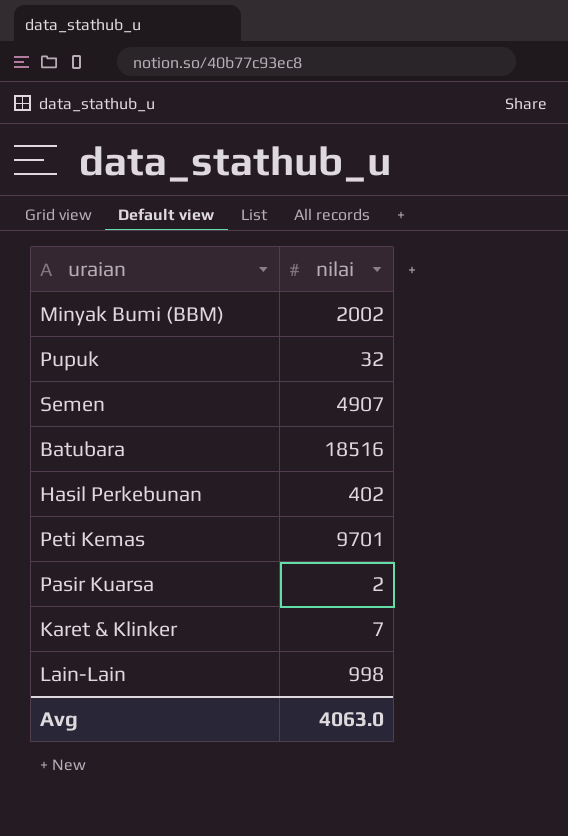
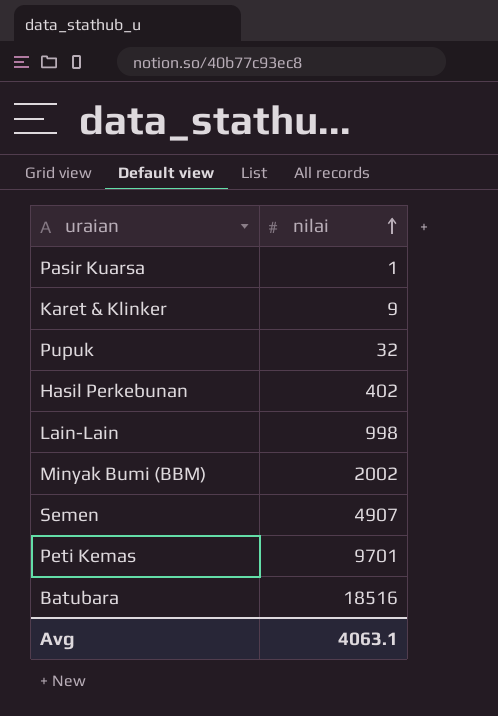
row order: none -> nilai ascending
Pasir Kuarsa | nilai: 2 -> 1
Karet & Klinker | nilai: 7 -> 9
Avg | nilai: 4063.0 -> 4063.1

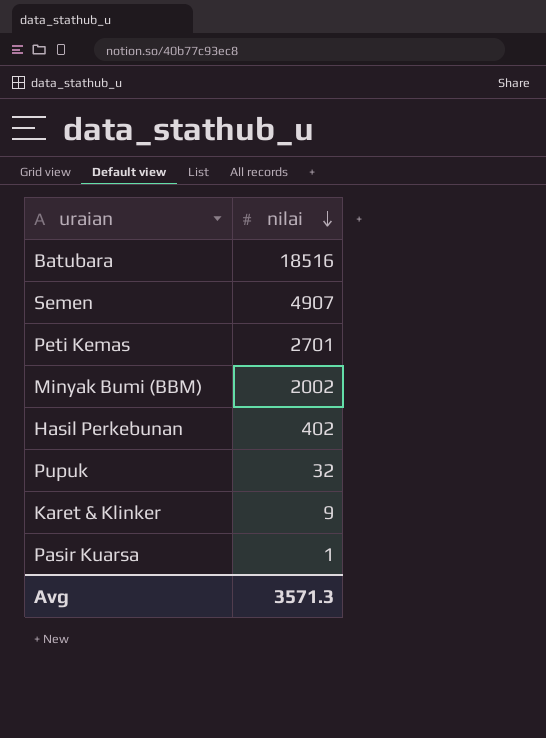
row order: nilai ascending -> nilai descending
row Lain-Lain: 998 -> none
Peti Kemas | nilai: 9701 -> 2701
Avg | nilai: 4063.1 -> 3571.3

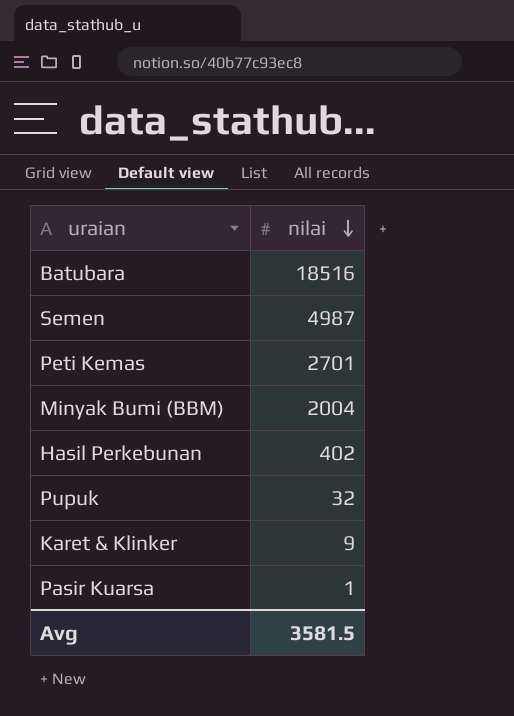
Semen | nilai: 4907 -> 4987
Minyak Bumi (BBM) | nilai: 2002 -> 2004
Avg | nilai: 3571.3 -> 3581.5

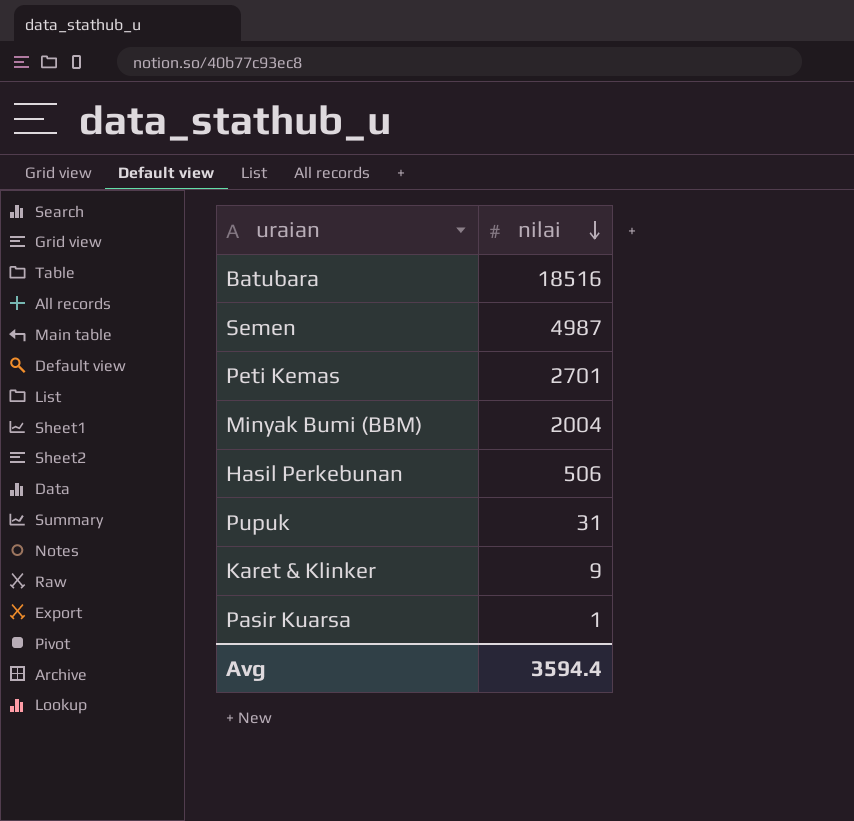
Hasil Perkebunan | nilai: 402 -> 506
Pupuk | nilai: 32 -> 31
Avg | nilai: 3581.5 -> 3594.4

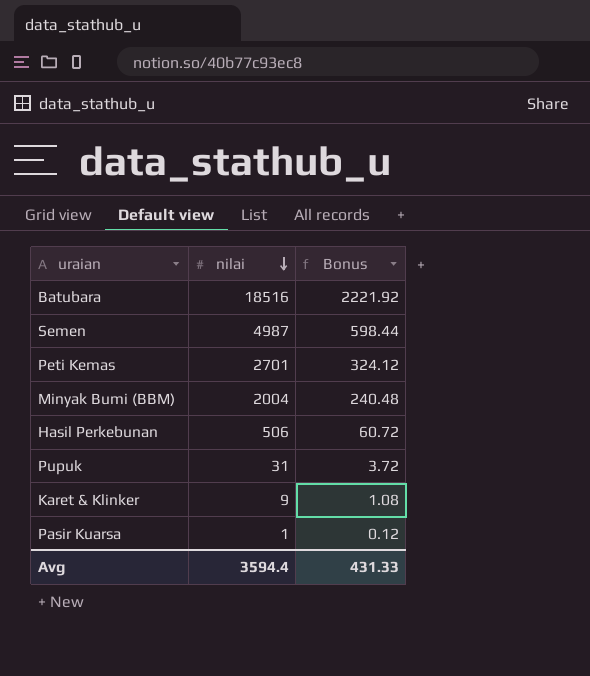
column Bonus | formula: none -> [nilai] * 0.12

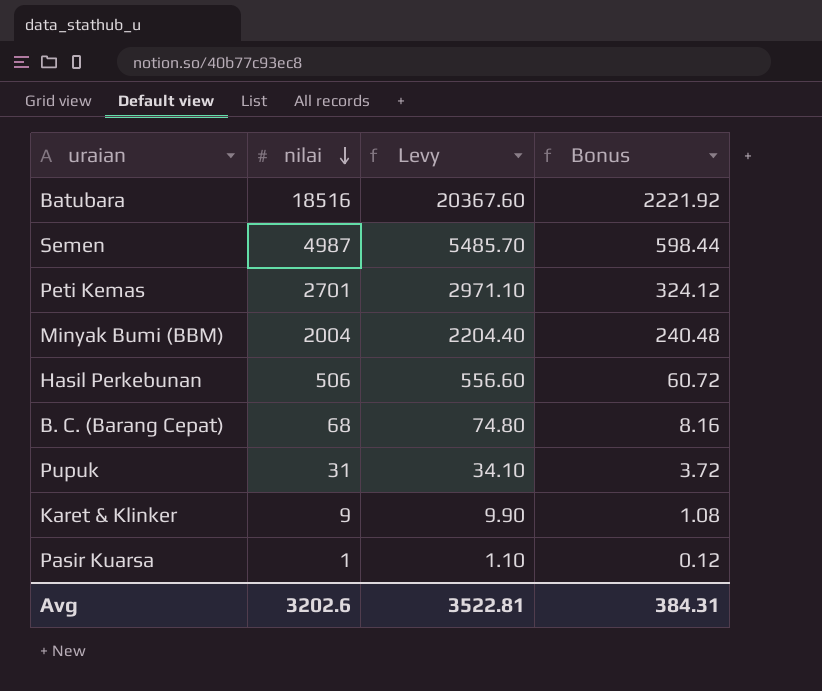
column Levy | formula: none -> [nilai] * 1.1
row B. C. (Barang Cepat): none -> 68 | 74.80 | 8.16
Avg | nilai: 3594.4 -> 3202.6
Avg | Bonus: 431.33 -> 384.31

